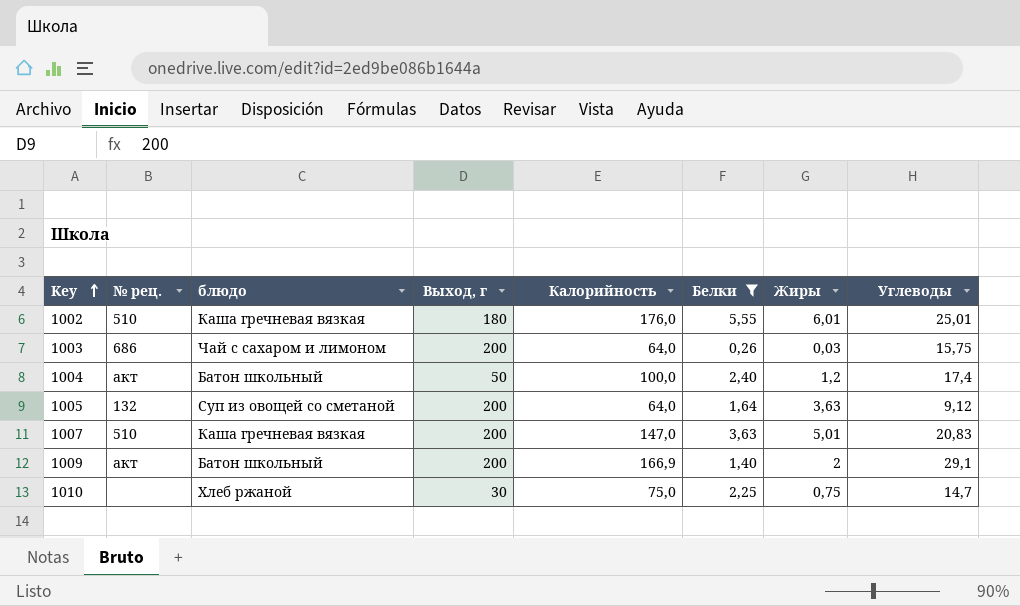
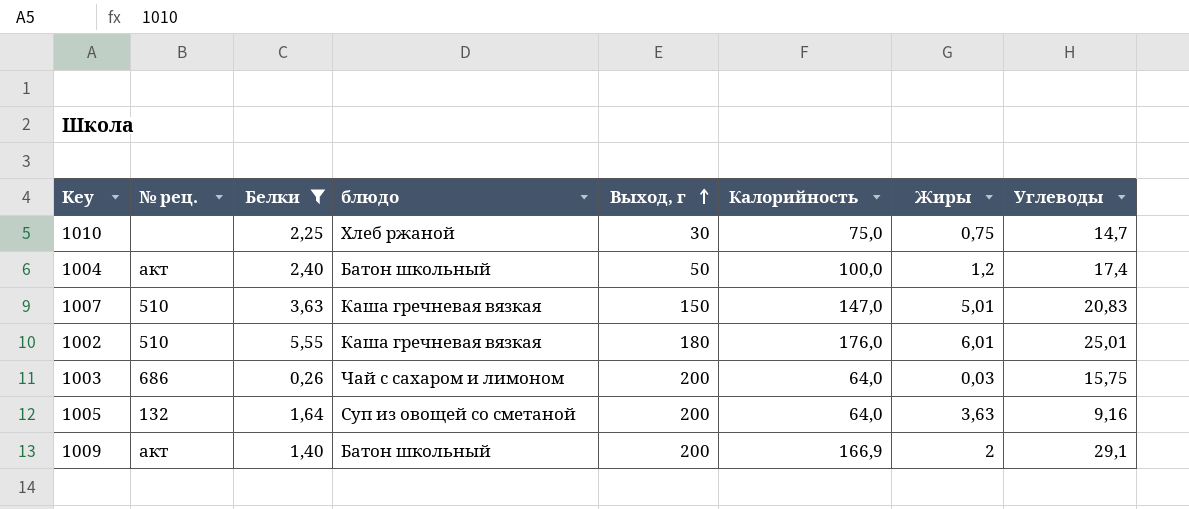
row order: Key ascending -> Выход, г ascending
column Белки | position: 6 -> 3
1007 | Выход, г: 200 -> 150
1005 | Углеводы: 9,12 -> 9,16

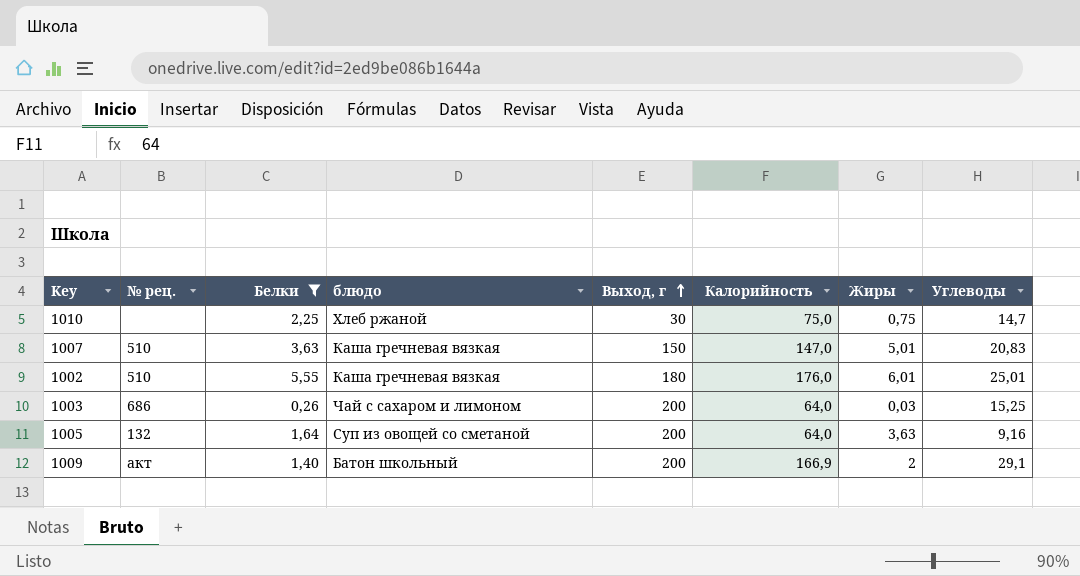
row 1004: акт | 2,40 | Батон школьный | 50 | 100,0 | 1,2 | 17,4 -> none
1003 | Углеводы: 15,75 -> 15,25

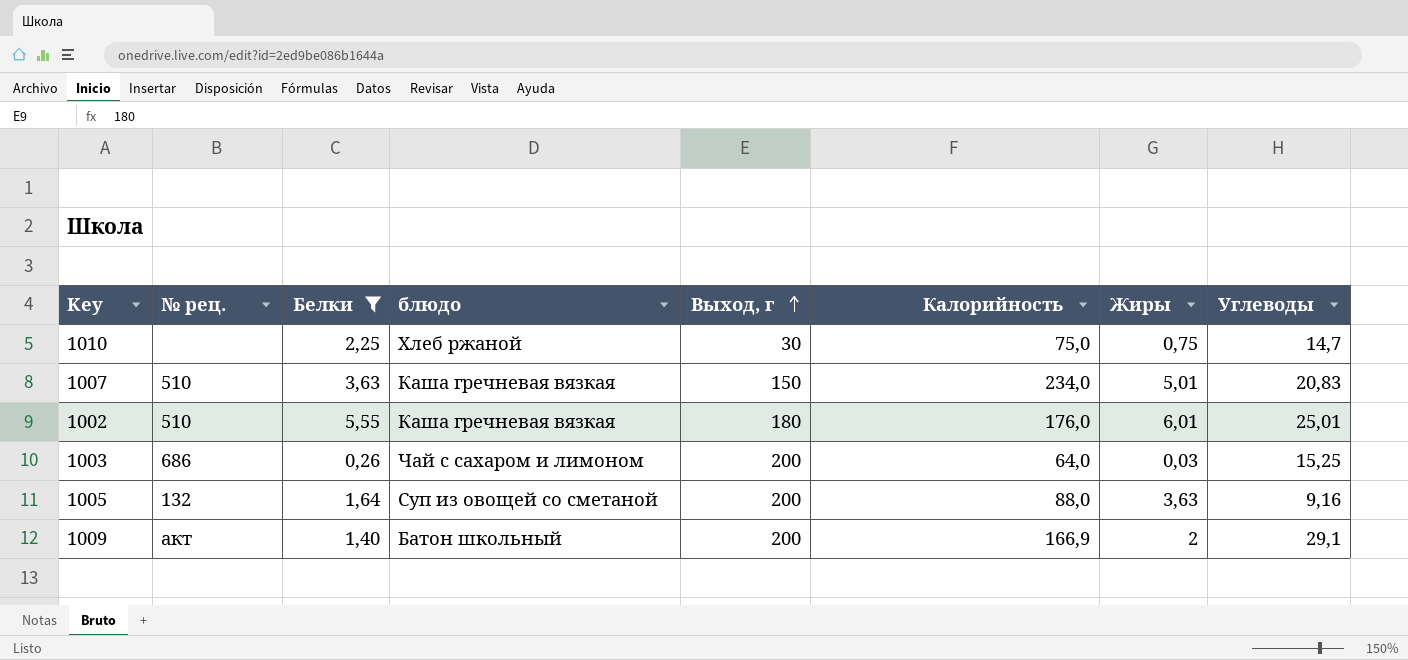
1007 | Калорийность: 147,0 -> 234,0
1005 | Калорийность: 64,0 -> 88,0

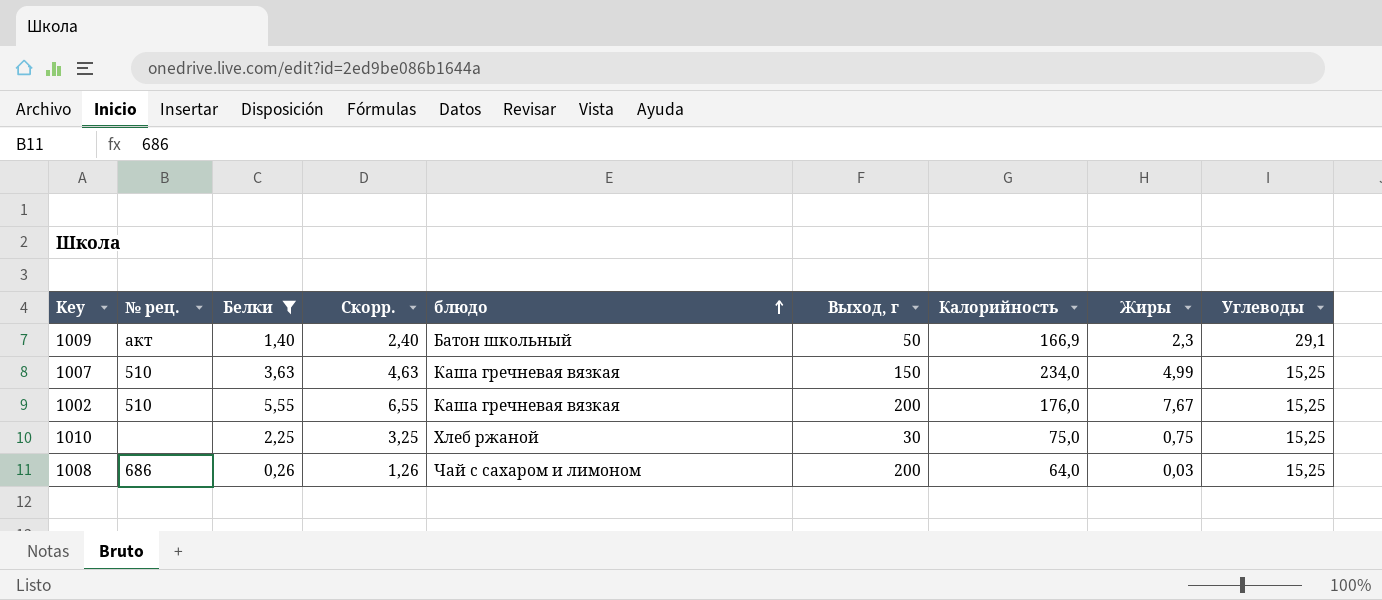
row order: Выход, г ascending -> блюдо ascending
column Скорр. | formula: none -> [Белки] + 1
row 1003: 686 | 0,26 | Чай с сахаром и лимоном | 200 | 64,0 | 0,03 | 15,25 -> none
row 1005: 132 | 1,64 | Суп из овощей со сметаной | 200 | 88,0 | 3,63 | 9,16 -> none
1009 | Выход, г: 200 -> 50
1009 | Жиры: 2 -> 2,3
1007 | Жиры: 5,01 -> 4,99
1007 | Углеводы: 20,83 -> 15,25
1002 | Выход, г: 180 -> 200
1002 | Жиры: 6,01 -> 7,67
1002 | Углеводы: 25,01 -> 15,25
1010 | Углеводы: 14,7 -> 15,25
row 1008: none -> 686 | 0,26 | 1,26 | Чай с сахаром и лимоном | 200 | 64,0 | 0,03 | 15,25

